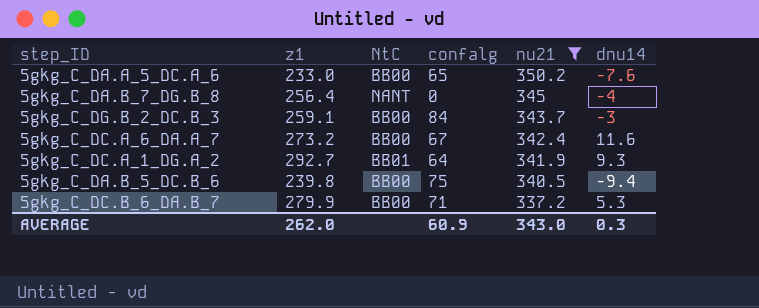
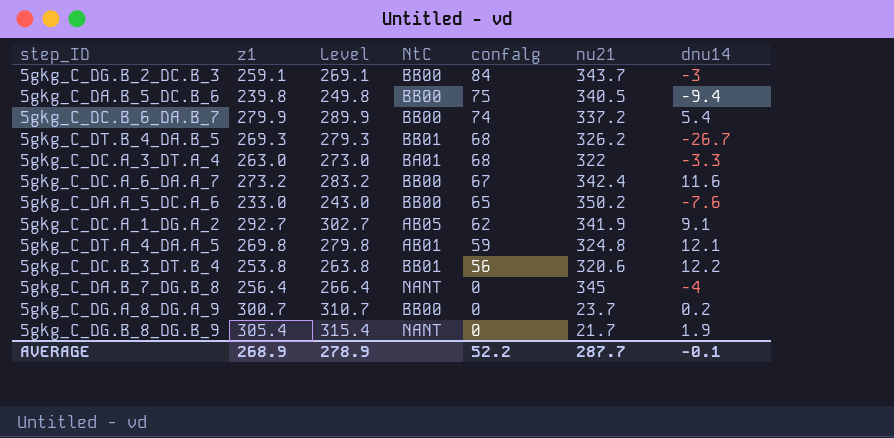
filter: nu21 >= 337.2 -> none
row order: nu21 descending -> confalg descending
column Level | formula: none -> [z1] + 10
5gkg_C_DC.B_6_DA.B_7 | confalg: 71 -> 74
5gkg_C_DC.B_6_DA.B_7 | dnu14: 5.3 -> 5.4
5gkg_C_DC.A_1_DG.A_2 | NtC: BB01 -> AB05
5gkg_C_DC.A_1_DG.A_2 | confalg: 64 -> 62
5gkg_C_DC.A_1_DG.A_2 | dnu14: 9.3 -> 9.1
AVERAGE | z1: 262.0 -> 268.9
AVERAGE | confalg: 60.9 -> 52.2
AVERAGE | nu21: 343.0 -> 287.7
AVERAGE | dnu14: 0.3 -> -0.1

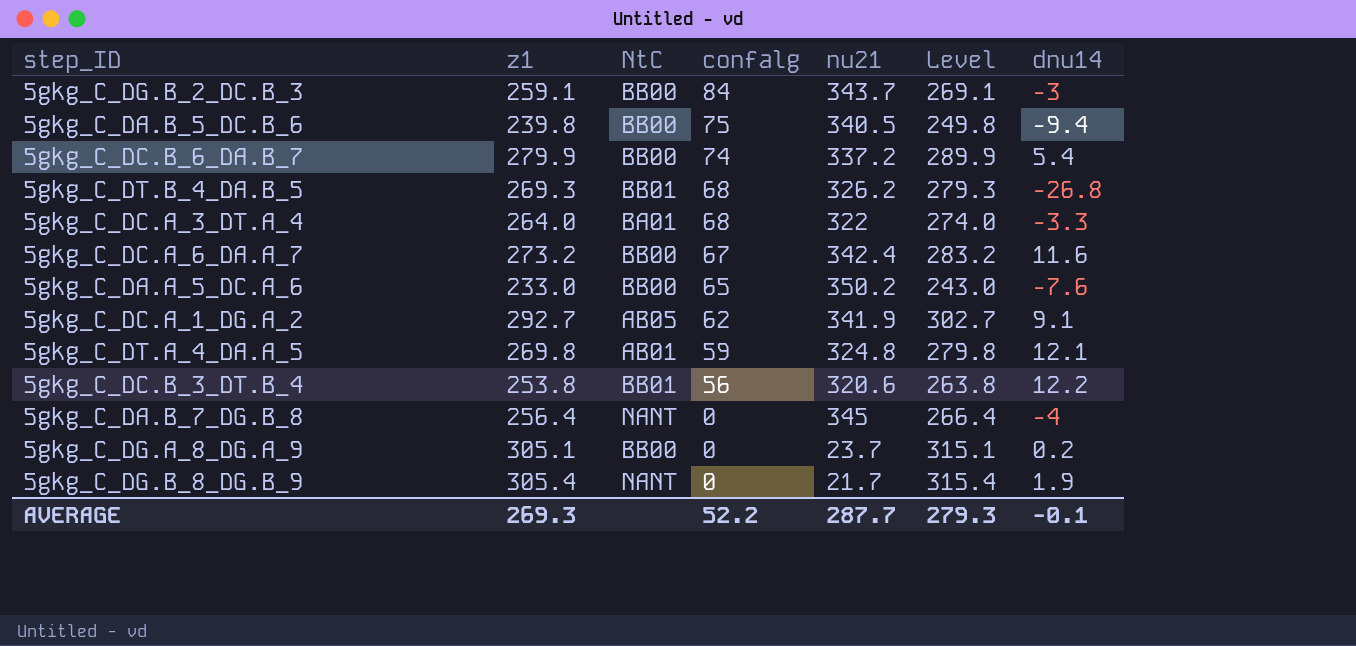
column Level | position: 3 -> 6
5gkg_C_DT.B_4_DA.B_5 | dnu14: -26.7 -> -26.8
5gkg_C_DC.A_3_DT.A_4 | z1: 263.0 -> 264.0
5gkg_C_DC.A_3_DT.A_4 | Level: 273.0 -> 274.0
5gkg_C_DG.A_8_DG.A_9 | z1: 300.7 -> 305.1
5gkg_C_DG.A_8_DG.A_9 | Level: 310.7 -> 315.1
AVERAGE | z1: 268.9 -> 269.3
AVERAGE | Level: 278.9 -> 279.3

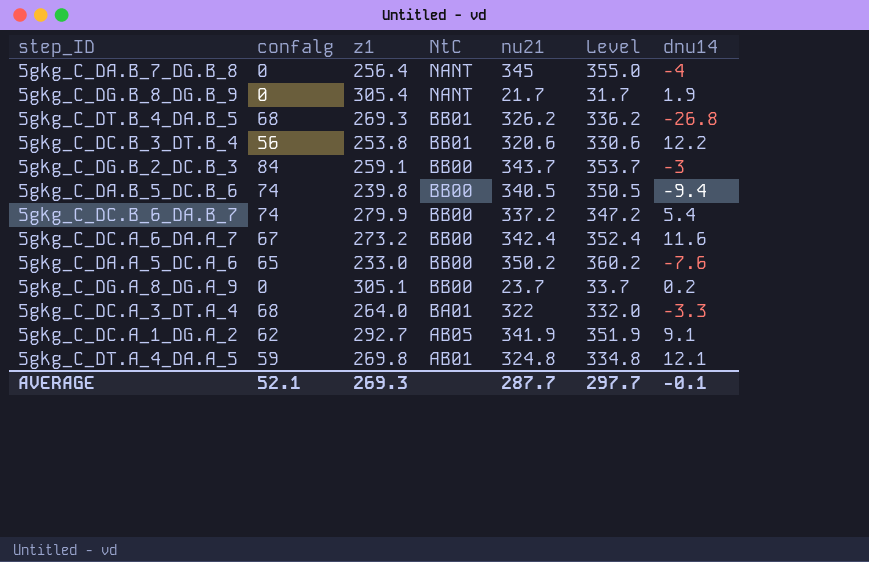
row order: confalg descending -> NtC descending
column confalg | position: 4 -> 2
column Level | formula: [z1] + 10 -> [nu21] + 10
5gkg_C_DA.B_5_DC.B_6 | confalg: 75 -> 74
AVERAGE | confalg: 52.2 -> 52.1
AVERAGE | Level: 279.3 -> 297.7

